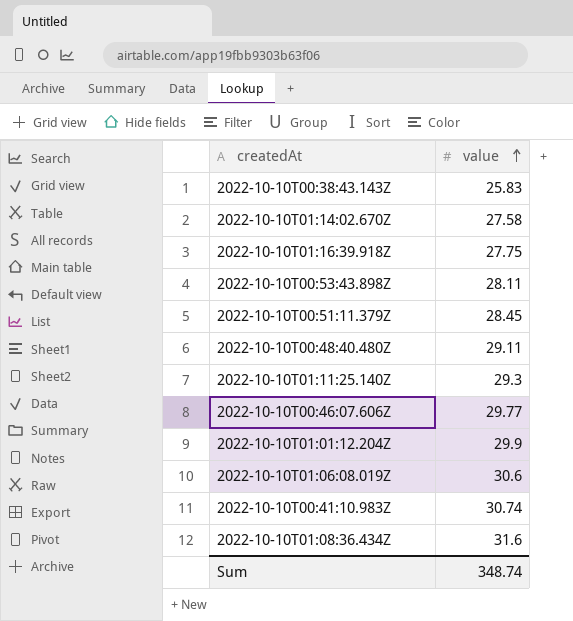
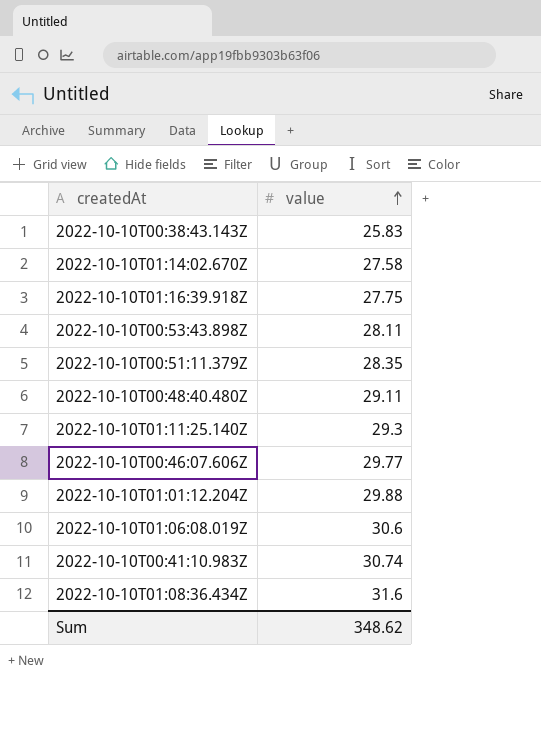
2022-10-10T00:51:11.379Z | value: 28.45 -> 28.35
2022-10-10T01:01:12.204Z | value: 29.9 -> 29.88
Sum | value: 348.74 -> 348.62

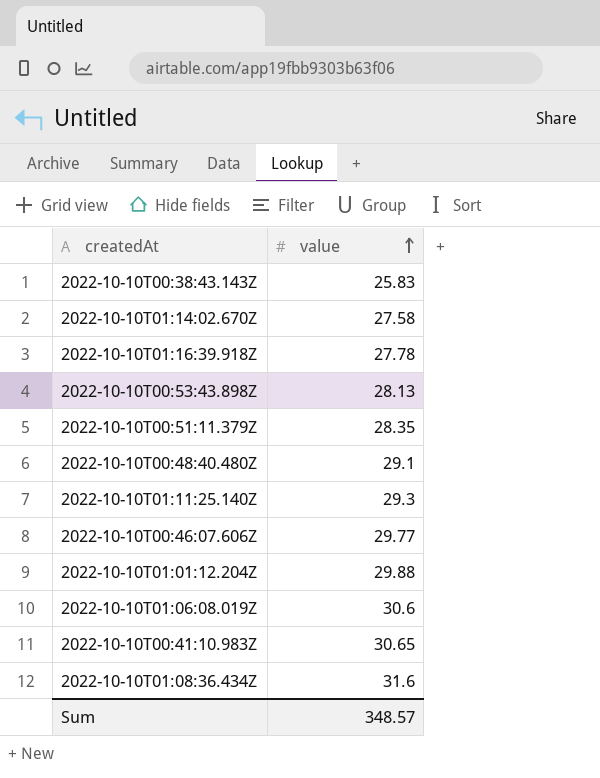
2022-10-10T01:16:39.918Z | value: 27.75 -> 27.78
2022-10-10T00:53:43.898Z | value: 28.11 -> 28.13
2022-10-10T00:48:40.480Z | value: 29.11 -> 29.1
2022-10-10T00:41:10.983Z | value: 30.74 -> 30.65
Sum | value: 348.62 -> 348.57

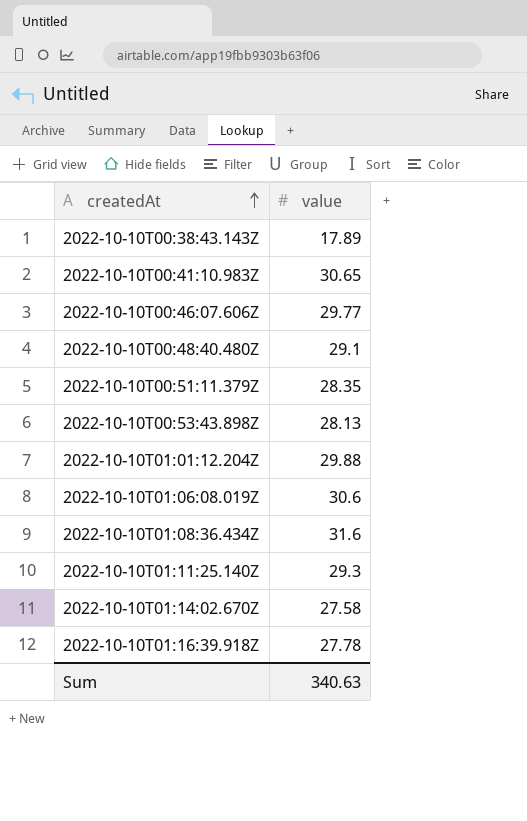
row order: value ascending -> createdAt ascending
2022-10-10T00:38:43.143Z | value: 25.83 -> 17.89
Sum | value: 348.57 -> 340.63

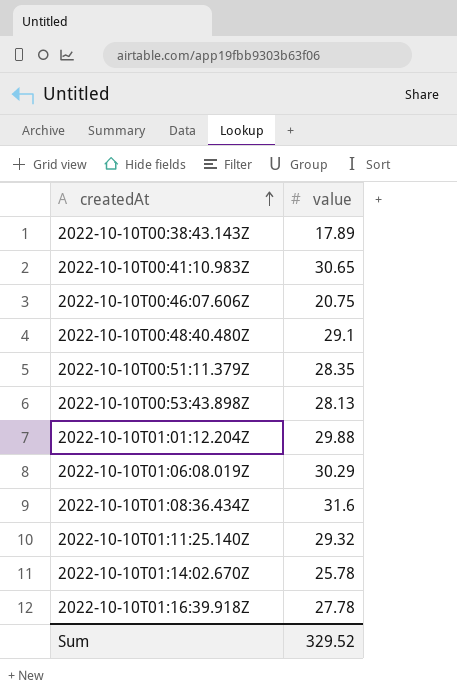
2022-10-10T00:46:07.606Z | value: 29.77 -> 20.75
2022-10-10T01:06:08.019Z | value: 30.6 -> 30.29
2022-10-10T01:11:25.140Z | value: 29.3 -> 29.32
2022-10-10T01:14:02.670Z | value: 27.58 -> 25.78
Sum | value: 340.63 -> 329.52

